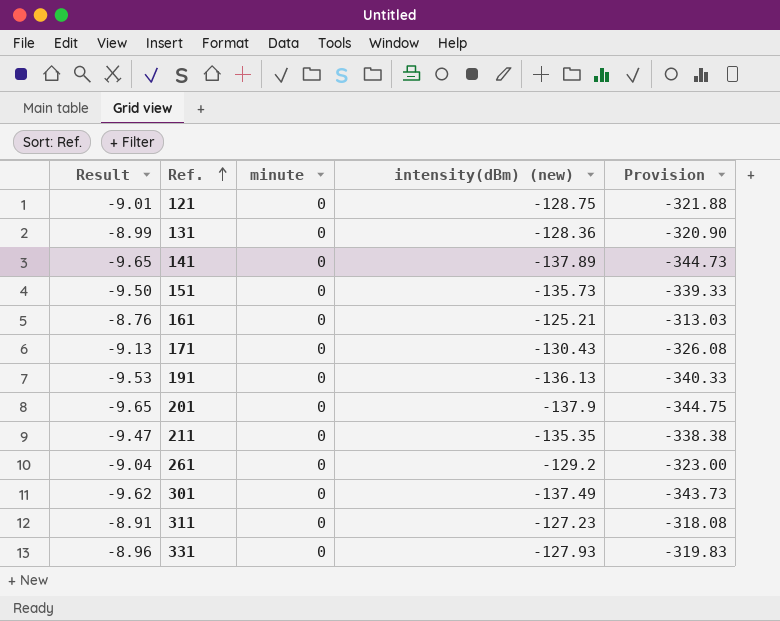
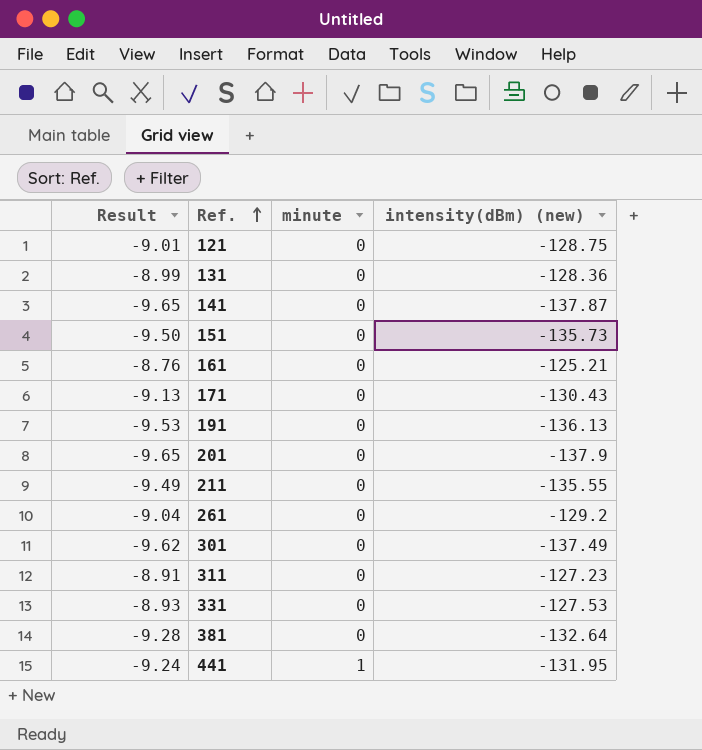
column Provision | formula: [intensity(dBm) (new)] * 2.5 -> none
141 | intensity(dBm) (new): -137.89 -> -137.87
211 | Result: -9.47 -> -9.49
211 | intensity(dBm) (new): -135.35 -> -135.55
331 | Result: -8.96 -> -8.93
331 | intensity(dBm) (new): -127.93 -> -127.53
row 381: none -> -9.28 | 0 | -132.64
row 441: none -> -9.24 | 1 | -131.95

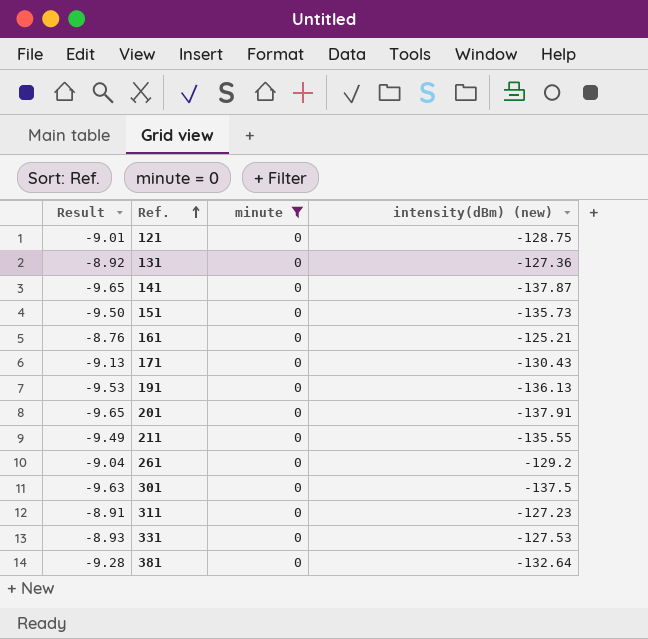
filter: none -> minute = 0
131 | Result: -8.99 -> -8.92
131 | intensity(dBm) (new): -128.36 -> -127.36
201 | intensity(dBm) (new): -137.9 -> -137.91
301 | Result: -9.62 -> -9.63
301 | intensity(dBm) (new): -137.49 -> -137.5

